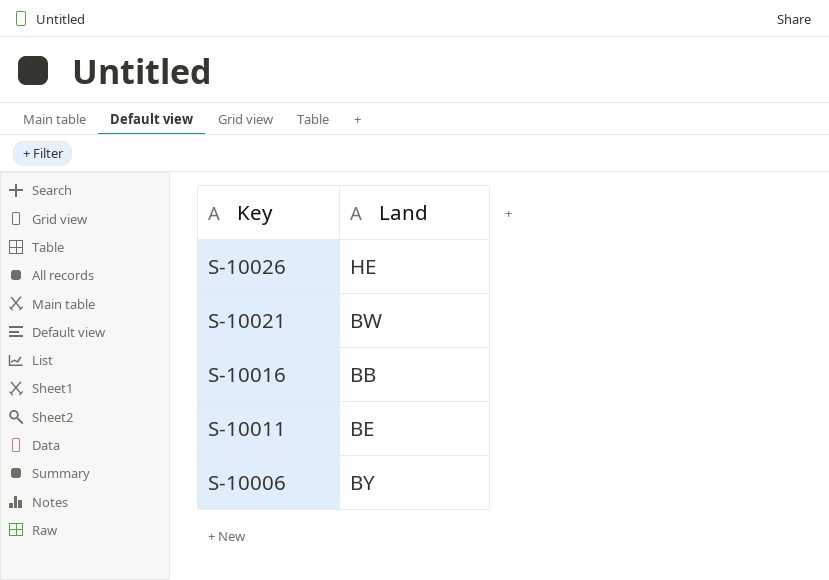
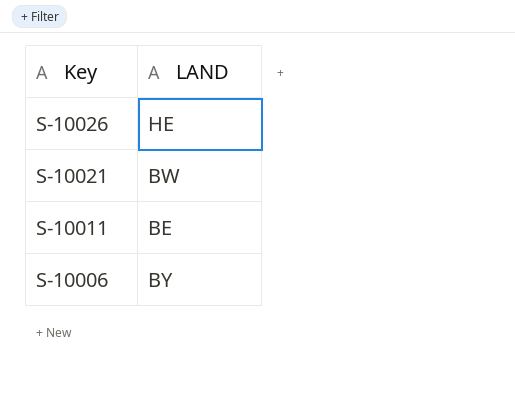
column name: Land -> LAND
row S-10016: BB -> none

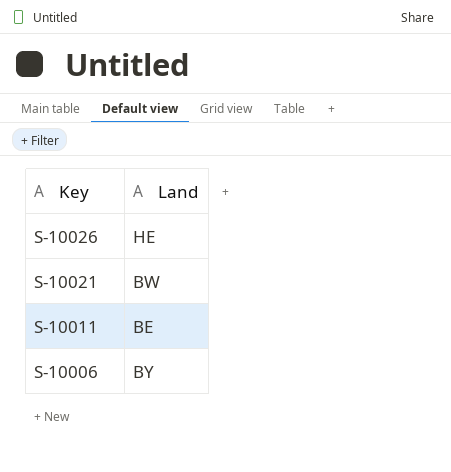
column name: LAND -> Land

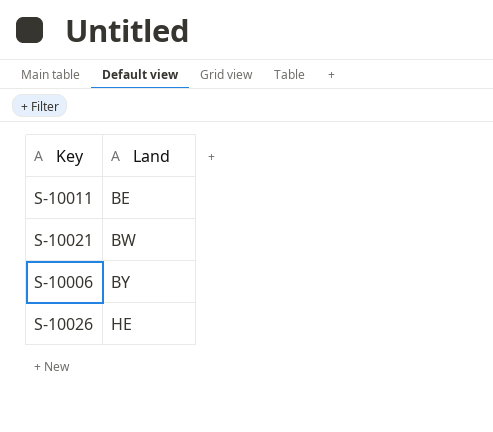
row order: Key descending -> Land ascending

